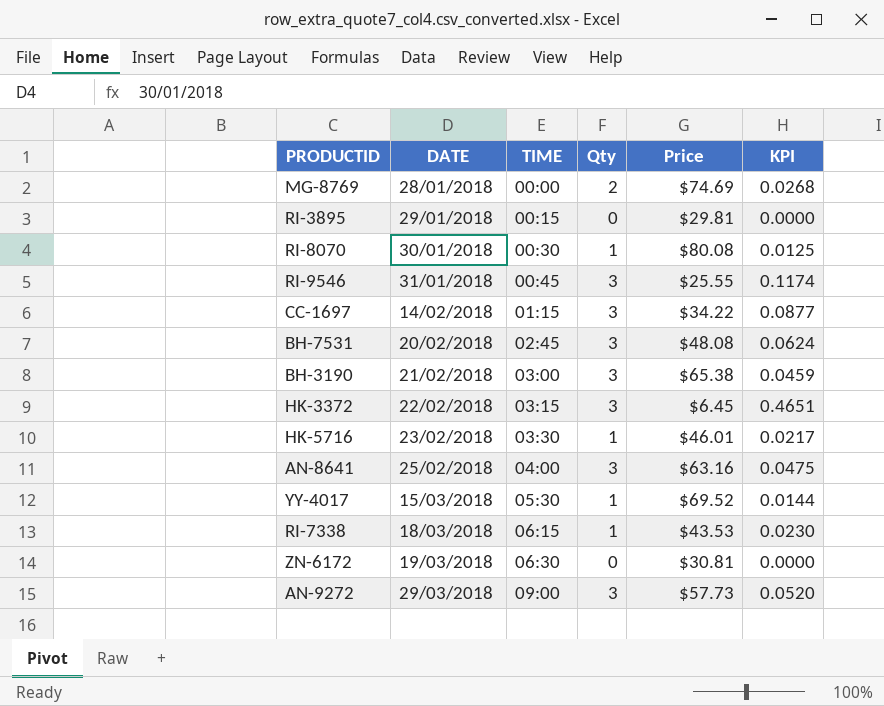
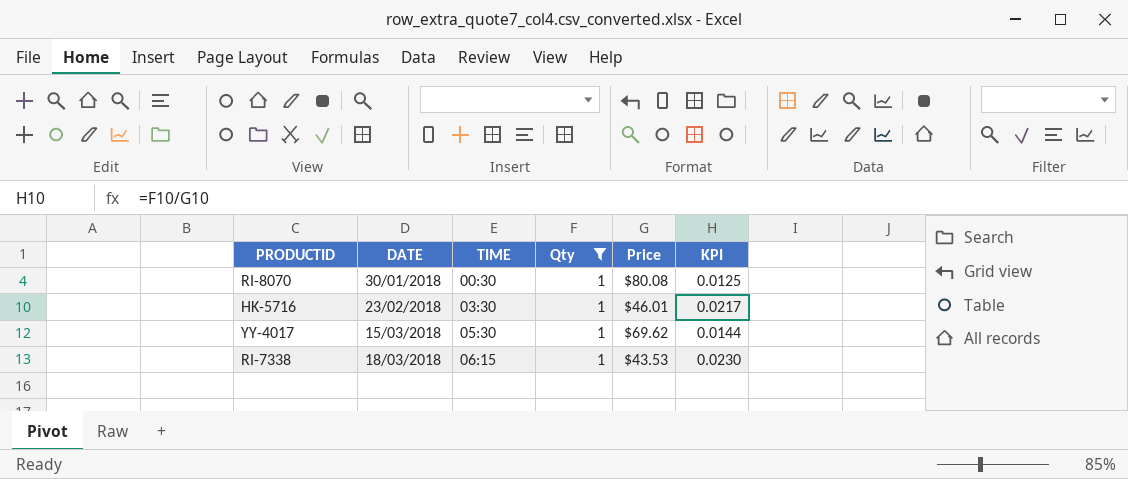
filter: none -> Qty = 1
YY-4017 | Price: $69.52 -> $69.62

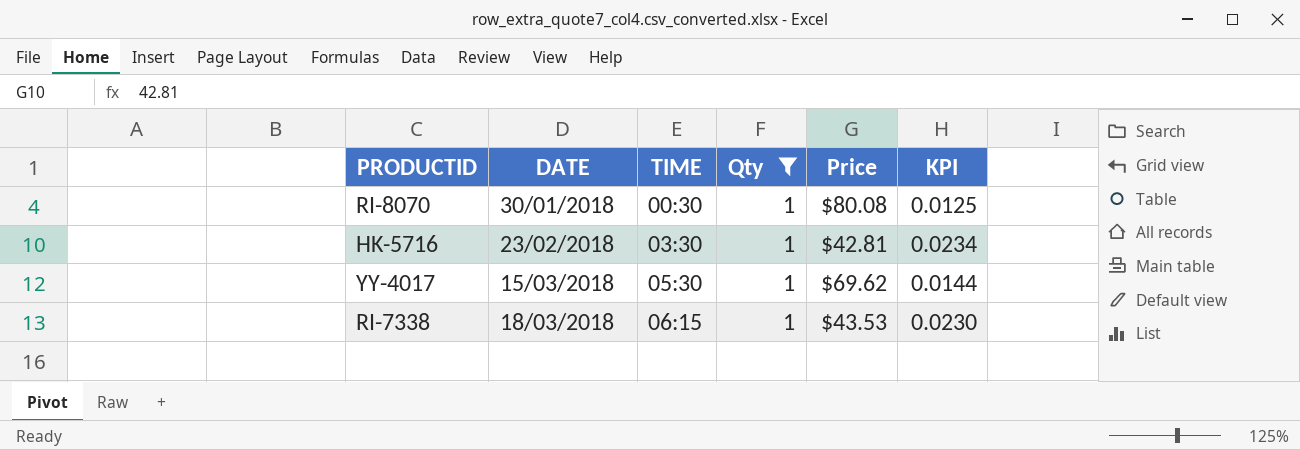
HK-5716 | Price: $46.01 -> $42.81
HK-5716 | KPI: 0.0217 -> 0.0234

